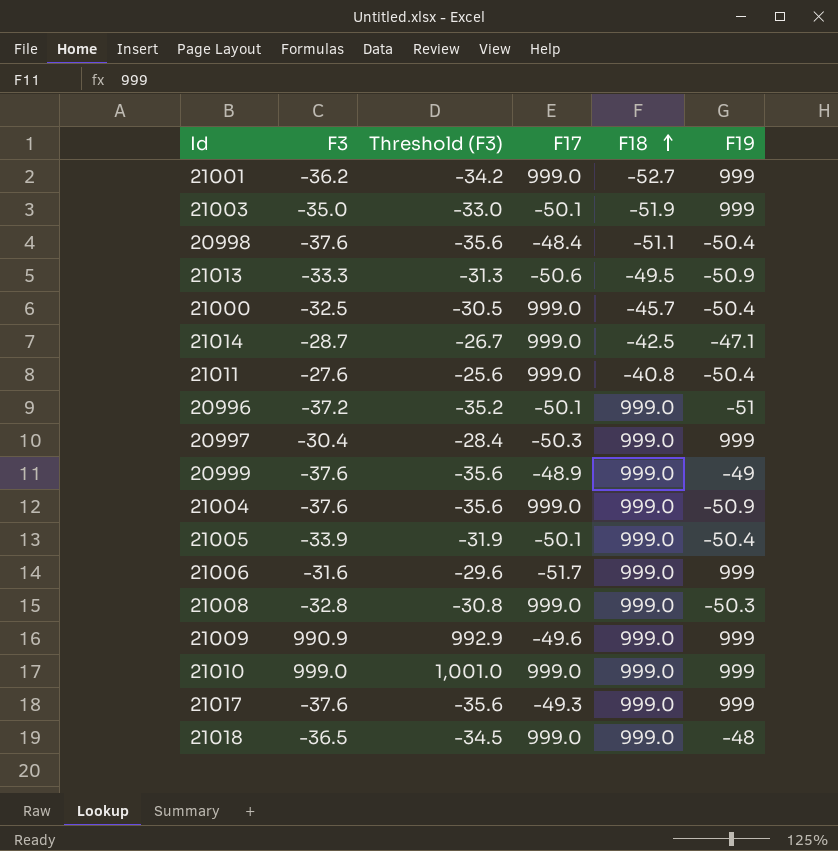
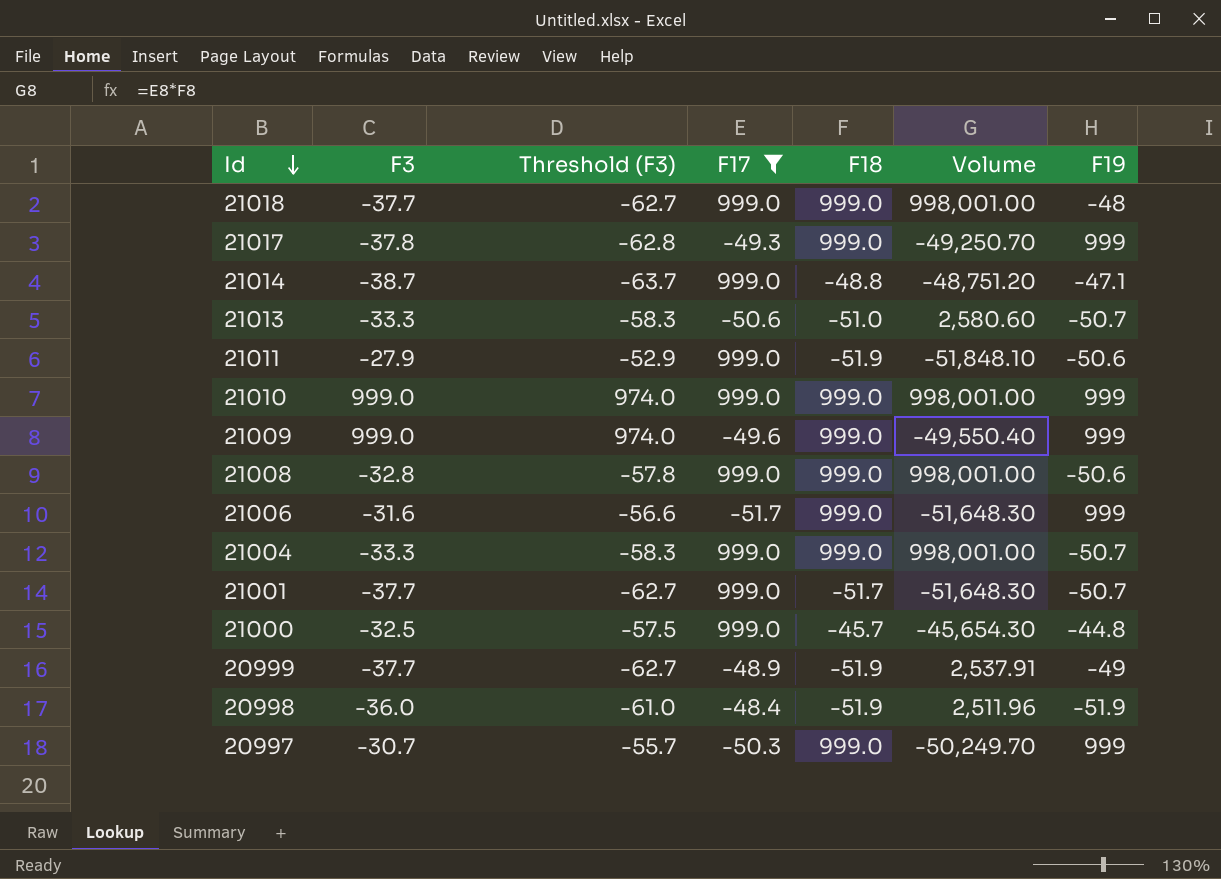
filter: none -> F17 != -50.1
row order: F18 ascending -> Id descending
column Threshold (F3) | formula: [F3] + 2 -> [F3] - 25
column Volume | formula: none -> [F17] * [F18]
21018 | F3: -36.5 -> -37.7
21017 | F3: -37.6 -> -37.8
21014 | F3: -28.7 -> -38.7
21014 | F18: -42.5 -> -48.8
21013 | F18: -49.5 -> -51.0
21013 | F19: -50.9 -> -50.7
21011 | F3: -27.6 -> -27.9
21011 | F18: -40.8 -> -51.9
21011 | F19: -50.4 -> -50.6
21009 | F3: 990.9 -> 999.0
21008 | F19: -50.3 -> -50.6
21004 | F3: -37.6 -> -33.3
21004 | F19: -50.9 -> -50.7
21001 | F3: -36.2 -> -37.7
21001 | F18: -52.7 -> -51.7
21001 | F19: 999 -> -50.7
21000 | F19: -50.4 -> -44.8
20999 | F3: -37.6 -> -37.7
20999 | F18: 999.0 -> -51.9
20998 | F3: -37.6 -> -36.0
20998 | F18: -51.1 -> -51.9
20998 | F19: -50.4 -> -51.9
20997 | F3: -30.4 -> -30.7

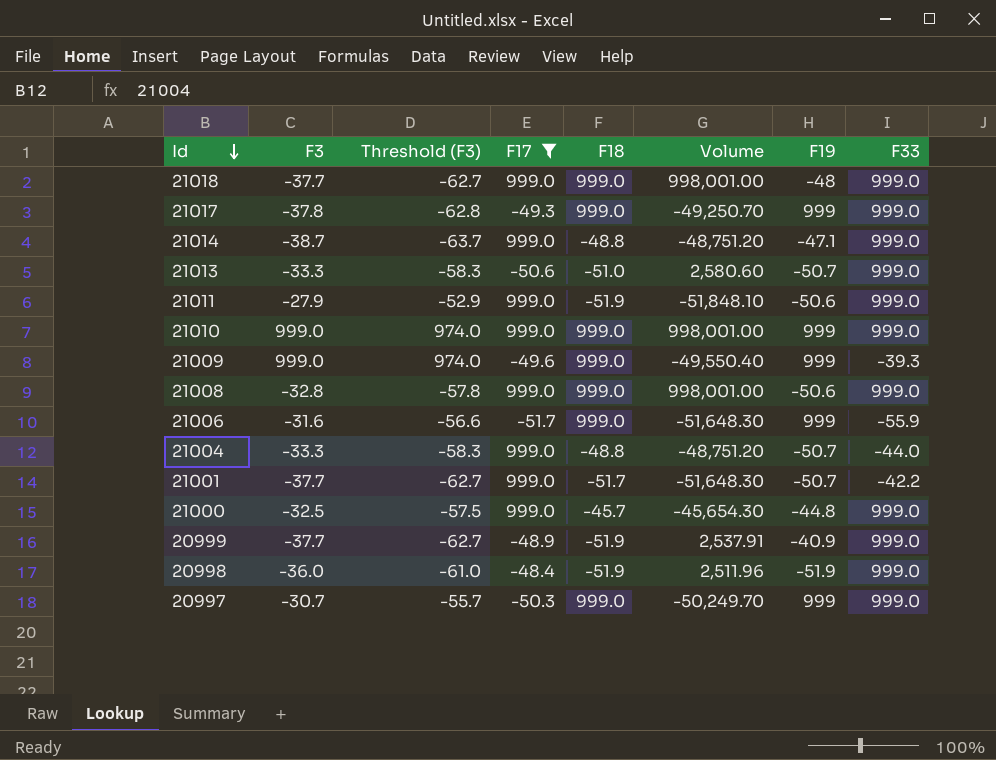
column F33 | position: none -> 8
21004 | F18: 999.0 -> -48.8
21004 | Volume: 998,001.00 -> -48,751.20
20999 | F19: -49 -> -40.9

